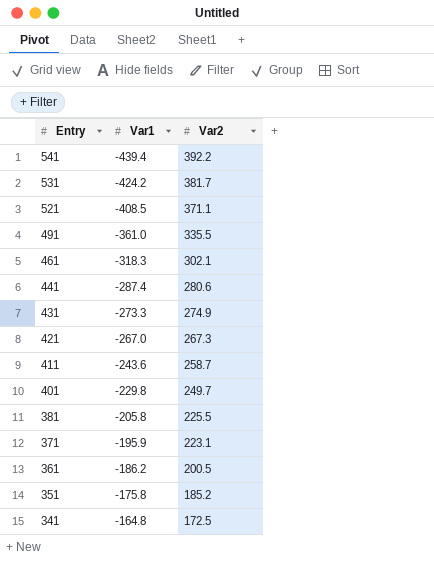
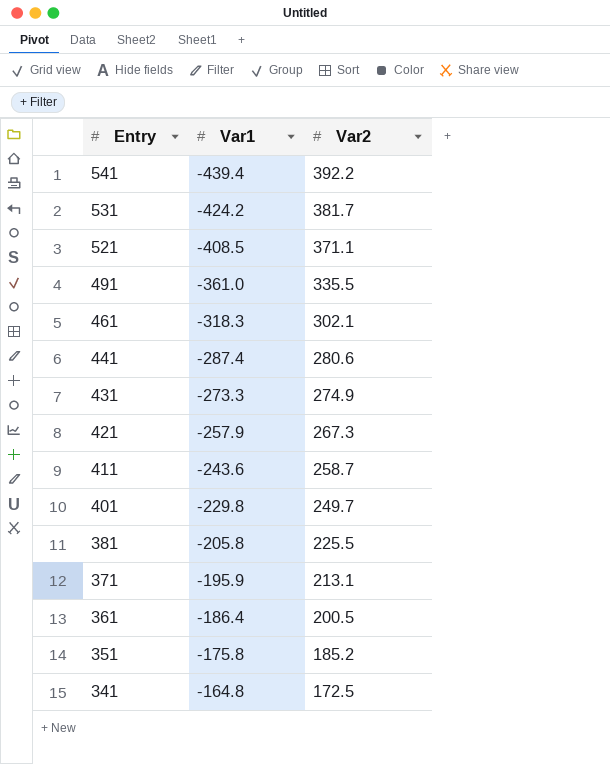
421 | Var1: -267.0 -> -257.9
371 | Var2: 223.1 -> 213.1
361 | Var1: -186.2 -> -186.4

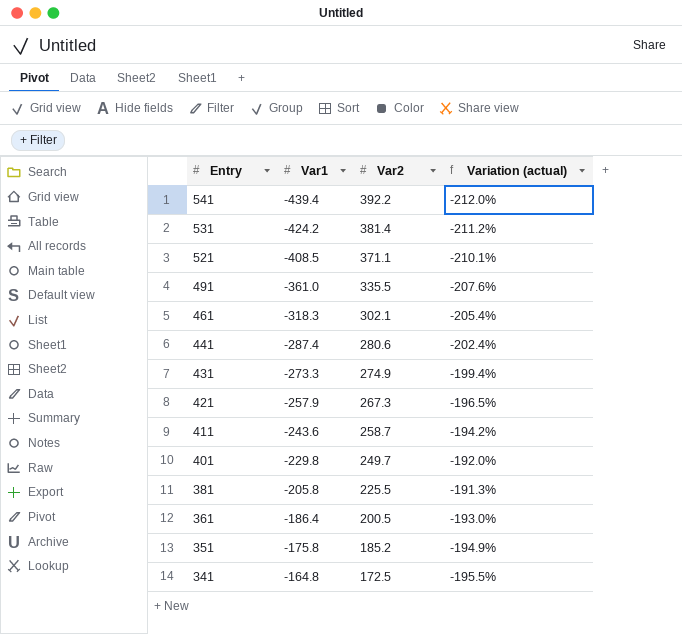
column Variation (actual) | formula: none -> ([Var1] - [Var2]) / [Var2]
row 371: -195.9 | 213.1 -> none
531 | Var2: 381.7 -> 381.4

